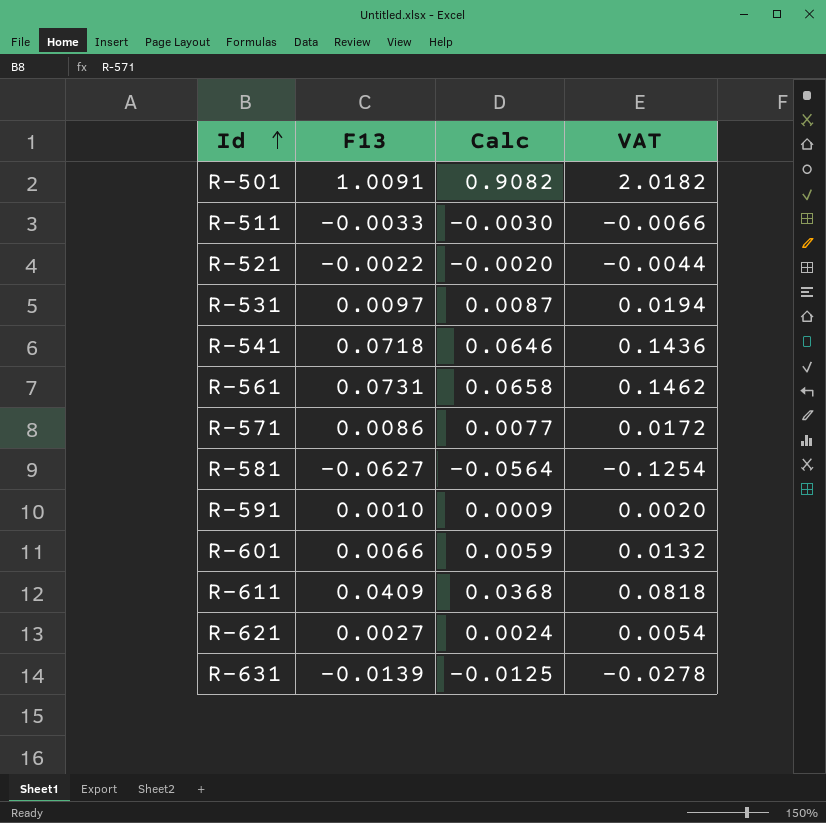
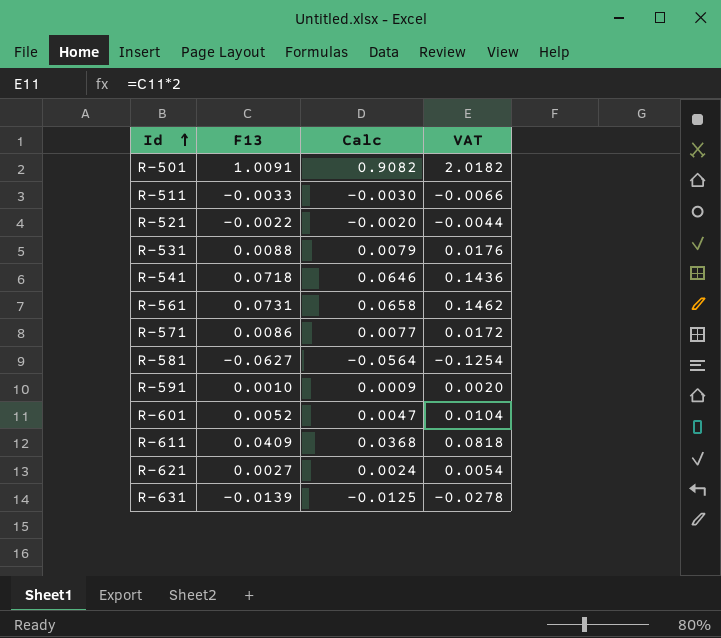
R-531 | F13: 0.0097 -> 0.0088
R-531 | Calc: 0.0087 -> 0.0079
R-531 | VAT: 0.0194 -> 0.0176
R-601 | F13: 0.0066 -> 0.0052
R-601 | Calc: 0.0059 -> 0.0047
R-601 | VAT: 0.0132 -> 0.0104

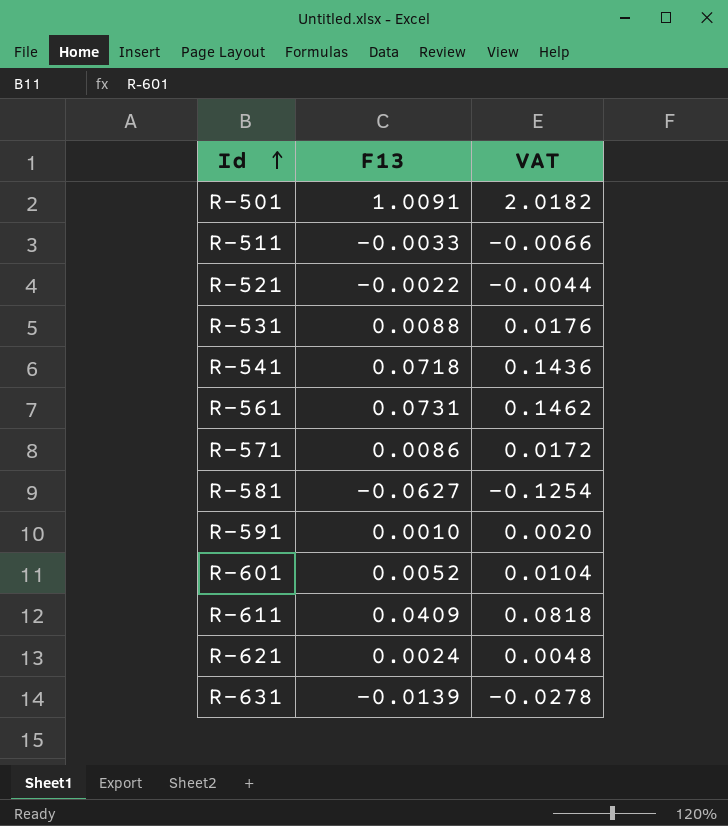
column Calc | formula: [F13] * 0.9 -> none
R-621 | F13: 0.0027 -> 0.0024
R-621 | VAT: 0.0054 -> 0.0048

